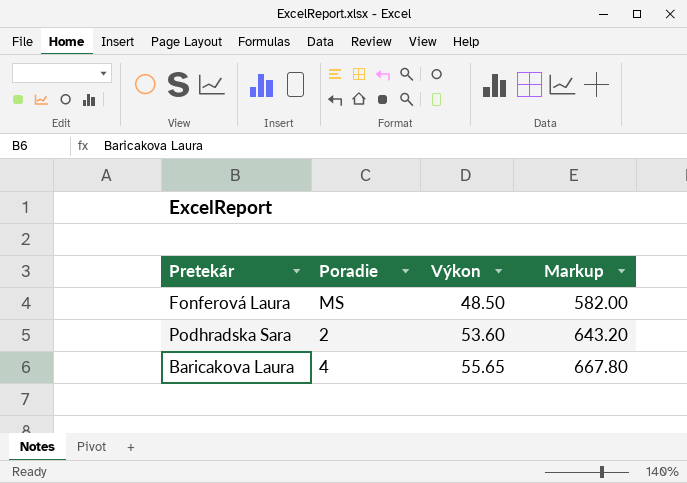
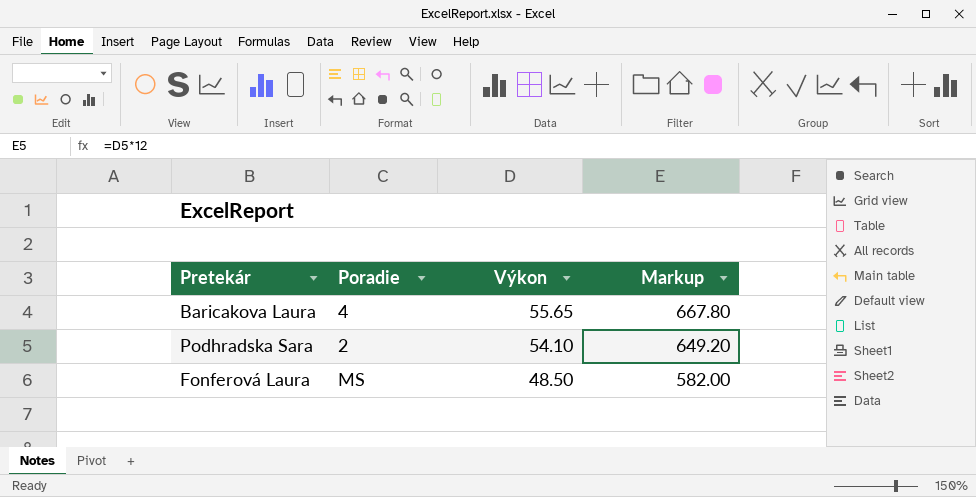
row order: Výkon ascending -> Výkon descending
Podhradska Sara | Výkon: 53.60 -> 54.10
Podhradska Sara | Markup: 643.20 -> 649.20

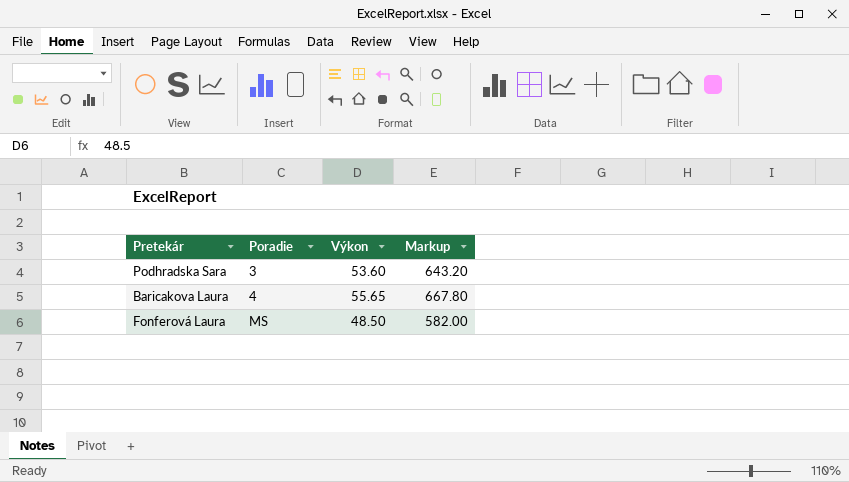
row order: Výkon descending -> Poradie ascending
Podhradska Sara | Poradie: 2 -> 3
Podhradska Sara | Výkon: 54.10 -> 53.60
Podhradska Sara | Markup: 649.20 -> 643.20

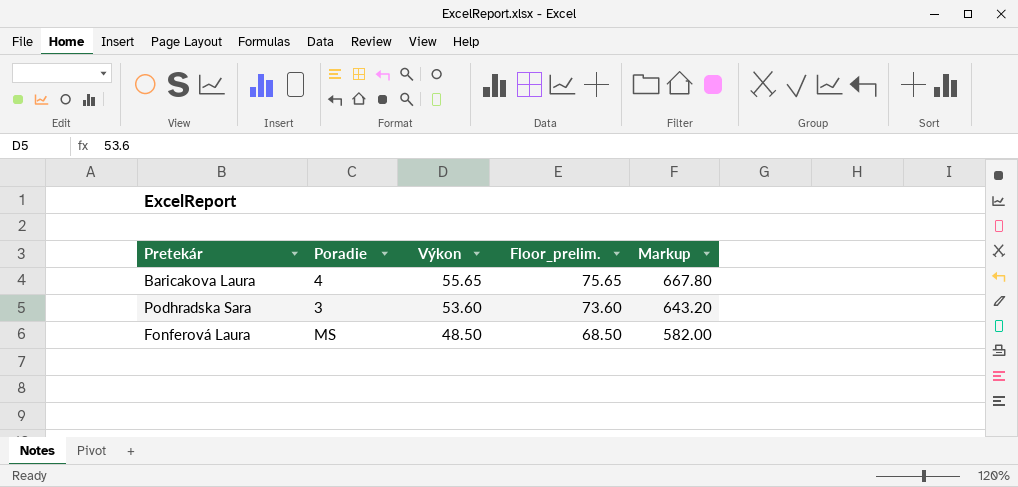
row order: Poradie ascending -> Výkon descending
column Floor_prelim. | formula: none -> [Výkon] + 20

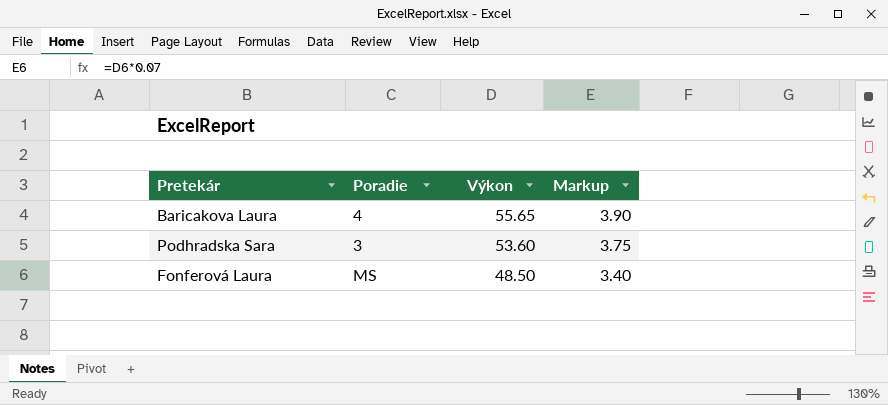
column Floor_prelim. | formula: [Výkon] + 20 -> none
column Markup | formula: [Výkon] * 12 -> [Výkon] * 0.07

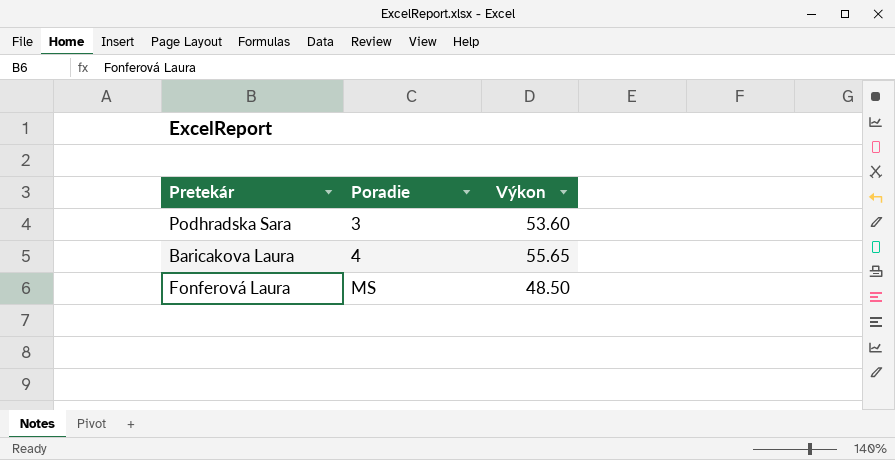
row order: Výkon descending -> Poradie ascending
column Markup | formula: [Výkon] * 0.07 -> none

